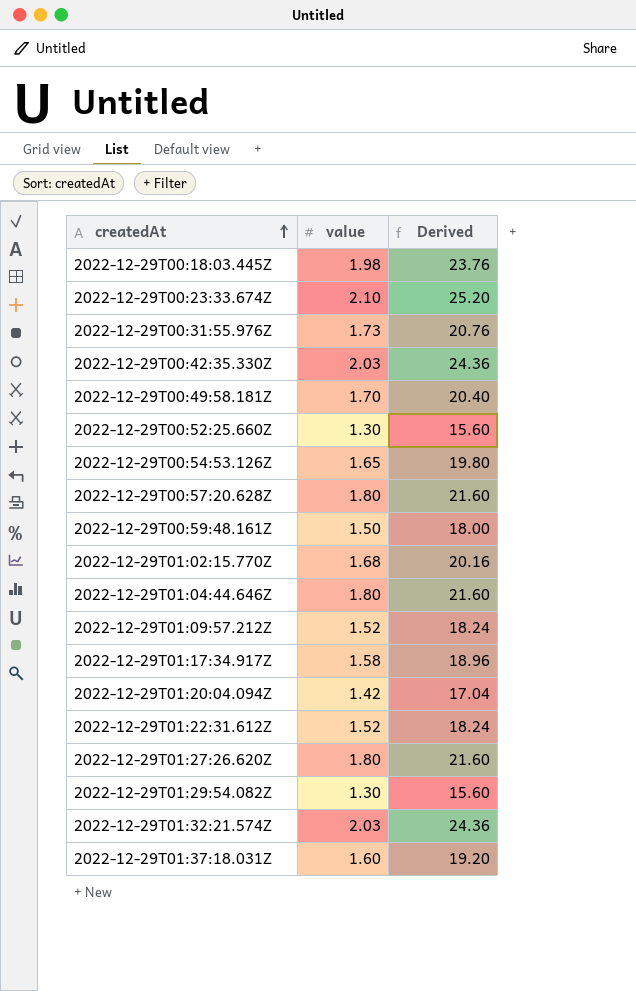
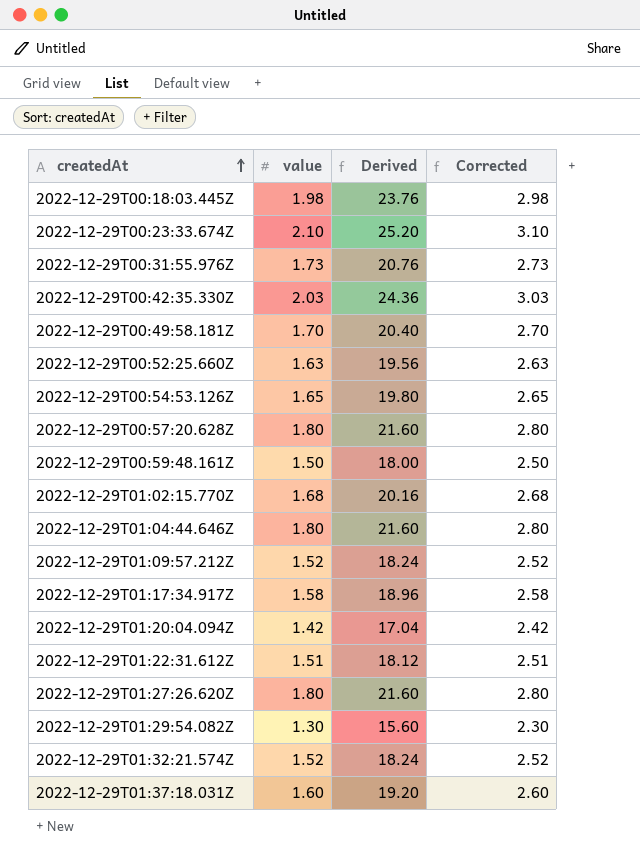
column Corrected | formula: none -> [value] + 1
2022-12-29T00:52:25.660Z | value: 1.30 -> 1.63
2022-12-29T00:52:25.660Z | Derived: 15.60 -> 19.56
2022-12-29T01:22:31.612Z | value: 1.52 -> 1.51
2022-12-29T01:22:31.612Z | Derived: 18.24 -> 18.12
2022-12-29T01:32:21.574Z | value: 2.03 -> 1.52
2022-12-29T01:32:21.574Z | Derived: 24.36 -> 18.24

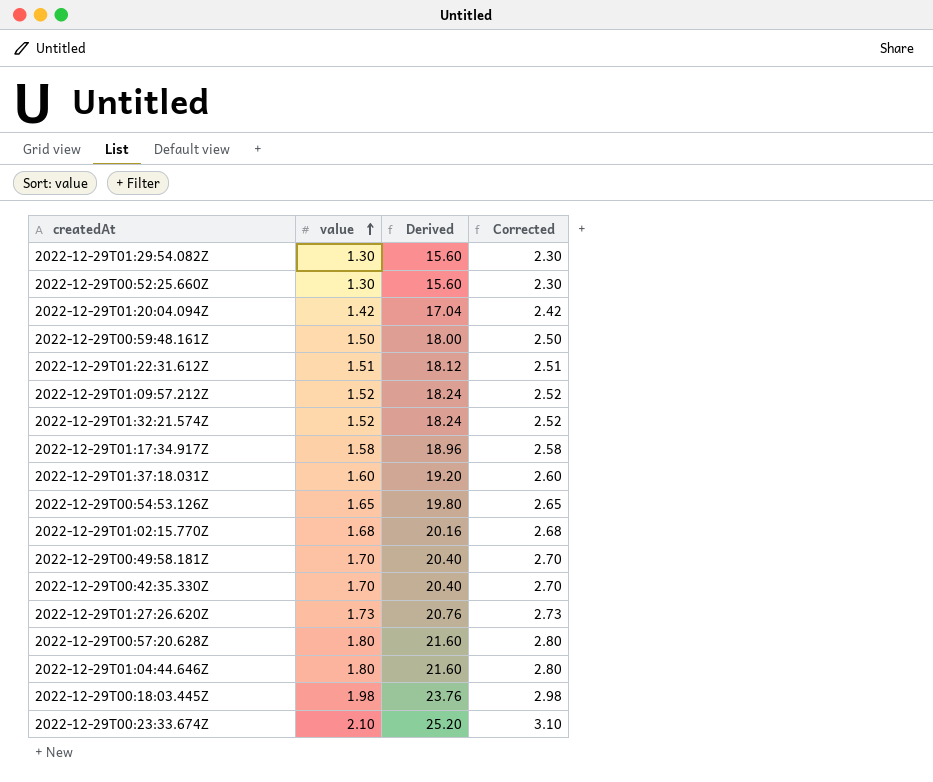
row order: createdAt ascending -> value ascending
row 2022-12-29T00:31:55.976Z: 1.73 | 20.76 | 2.73 -> none
2022-12-29T00:52:25.660Z | value: 1.63 -> 1.30
2022-12-29T00:52:25.660Z | Derived: 19.56 -> 15.60
2022-12-29T00:52:25.660Z | Corrected: 2.63 -> 2.30
2022-12-29T00:42:35.330Z | value: 2.03 -> 1.70
2022-12-29T00:42:35.330Z | Derived: 24.36 -> 20.40
2022-12-29T00:42:35.330Z | Corrected: 3.03 -> 2.70
2022-12-29T01:27:26.620Z | value: 1.80 -> 1.73
2022-12-29T01:27:26.620Z | Derived: 21.60 -> 20.76
2022-12-29T01:27:26.620Z | Corrected: 2.80 -> 2.73

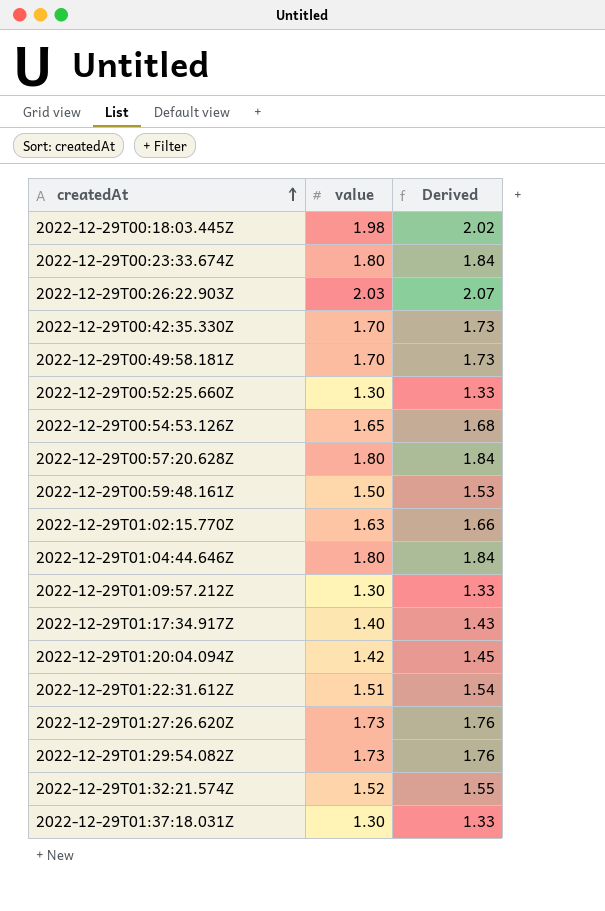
row order: value ascending -> createdAt ascending
column Corrected | formula: [value] + 1 -> none
column Derived | formula: [value] * 12 -> [value] * 1.02
2022-12-29T00:23:33.674Z | value: 2.10 -> 1.80
row 2022-12-29T00:26:22.903Z: none -> 2.03 | 2.07
2022-12-29T01:02:15.770Z | value: 1.68 -> 1.63
2022-12-29T01:09:57.212Z | value: 1.52 -> 1.30
2022-12-29T01:17:34.917Z | value: 1.58 -> 1.40
2022-12-29T01:29:54.082Z | value: 1.30 -> 1.73
2022-12-29T01:37:18.031Z | value: 1.60 -> 1.30

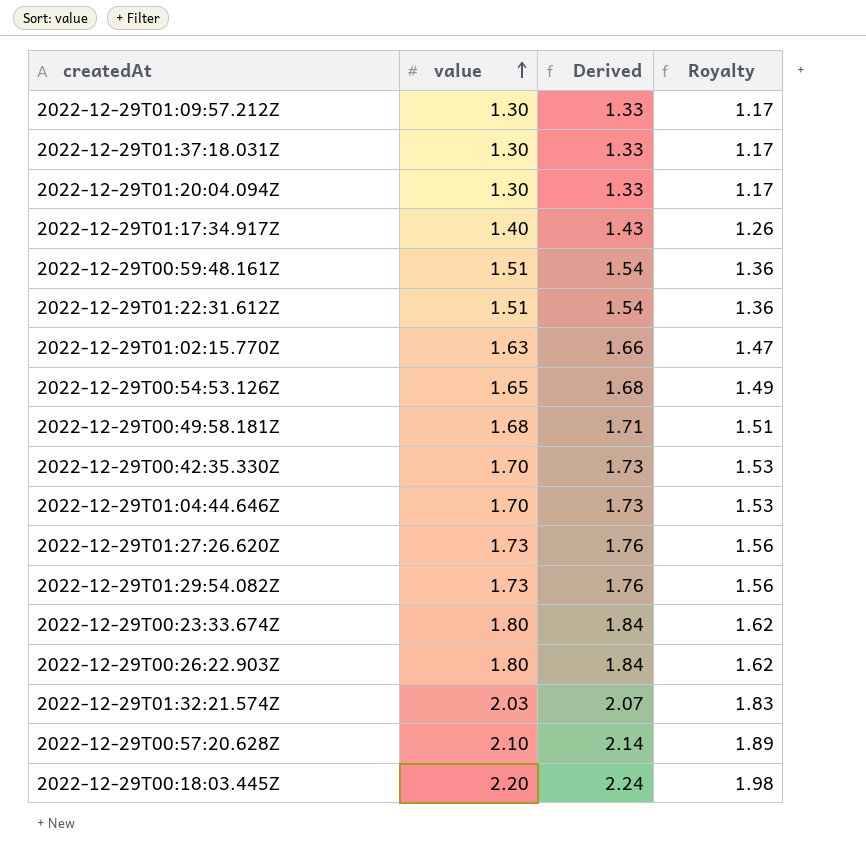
row order: createdAt ascending -> value ascending
column Royalty | formula: none -> [value] * 0.9
row 2022-12-29T00:52:25.660Z: 1.30 | 1.33 -> none
2022-12-29T01:20:04.094Z | value: 1.42 -> 1.30
2022-12-29T01:20:04.094Z | Derived: 1.45 -> 1.33
2022-12-29T00:59:48.161Z | value: 1.50 -> 1.51
2022-12-29T00:59:48.161Z | Derived: 1.53 -> 1.54
2022-12-29T00:49:58.181Z | value: 1.70 -> 1.68
2022-12-29T00:49:58.181Z | Derived: 1.73 -> 1.71
2022-12-29T01:04:44.646Z | value: 1.80 -> 1.70
2022-12-29T01:04:44.646Z | Derived: 1.84 -> 1.73
2022-12-29T00:26:22.903Z | value: 2.03 -> 1.80
2022-12-29T00:26:22.903Z | Derived: 2.07 -> 1.84
2022-12-29T01:32:21.574Z | value: 1.52 -> 2.03
2022-12-29T01:32:21.574Z | Derived: 1.55 -> 2.07
2022-12-29T00:57:20.628Z | value: 1.80 -> 2.10
2022-12-29T00:57:20.628Z | Derived: 1.84 -> 2.14
2022-12-29T00:18:03.445Z | value: 1.98 -> 2.20
2022-12-29T00:18:03.445Z | Derived: 2.02 -> 2.24

